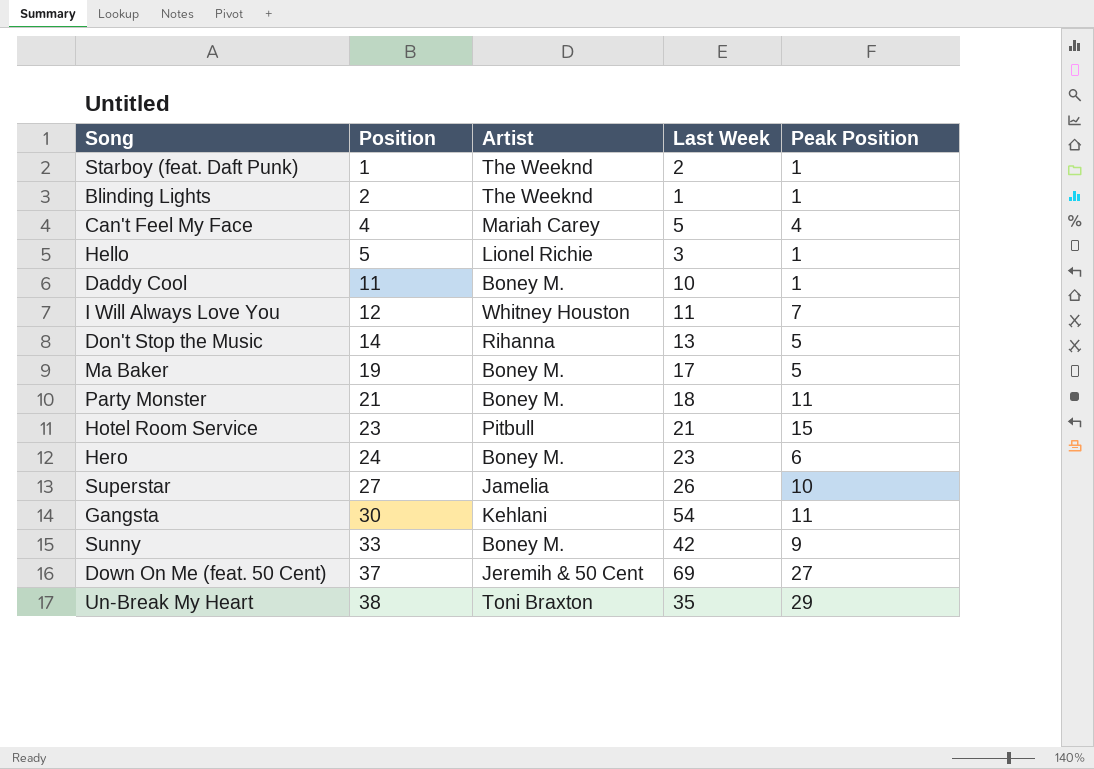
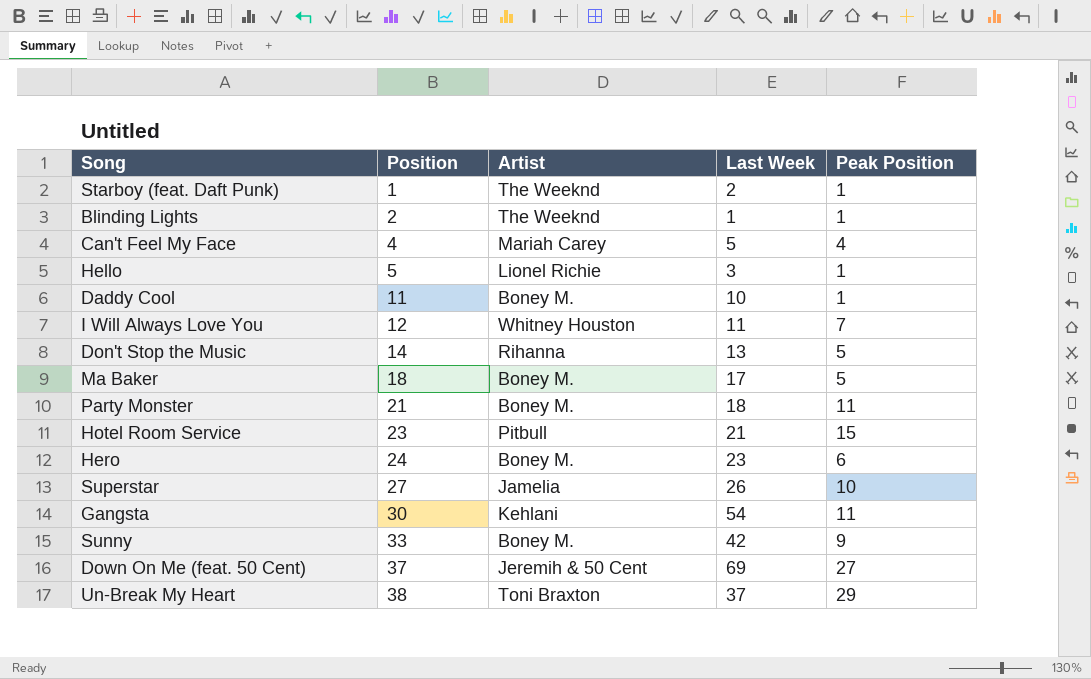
Ma Baker | Position: 19 -> 18
Un-Break My Heart | Last Week: 35 -> 37

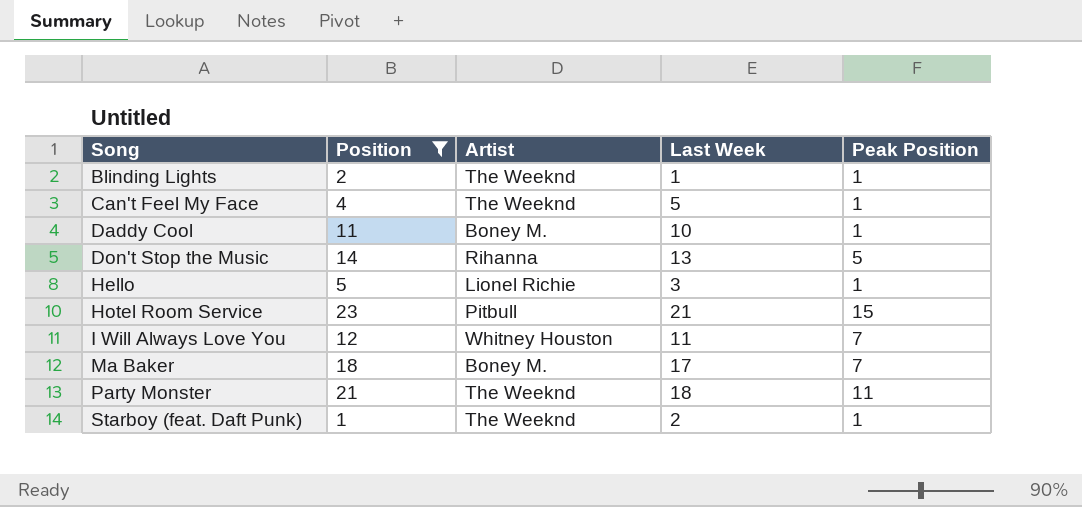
filter: none -> Position <= 23
row order: Position ascending -> Song ascending
Can't Feel My Face | Artist: Mariah Carey -> The Weeknd
Can't Feel My Face | Peak Position: 4 -> 1
Ma Baker | Peak Position: 5 -> 7
Party Monster | Artist: Boney M. -> The Weeknd

